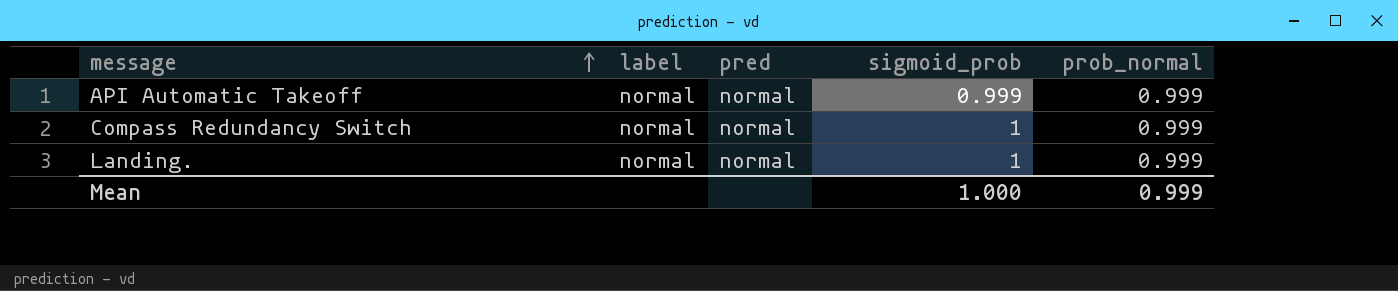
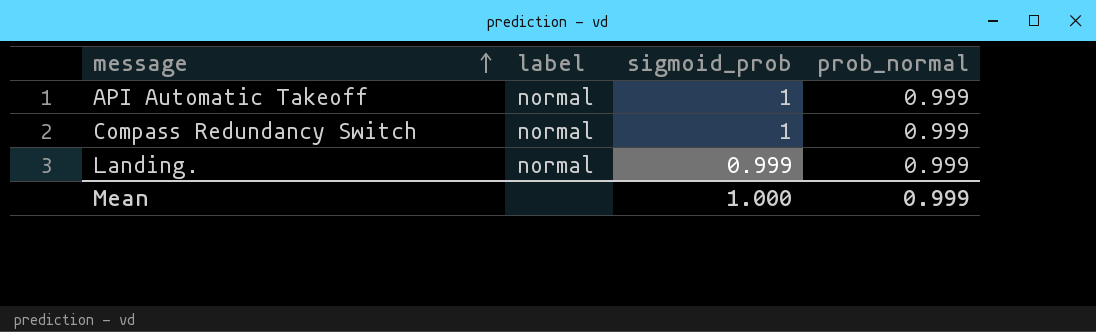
column pred | position: 3 -> none
API Automatic Takeoff | sigmoid_prob: 0.999 -> 1
Landing. | sigmoid_prob: 1 -> 0.999

